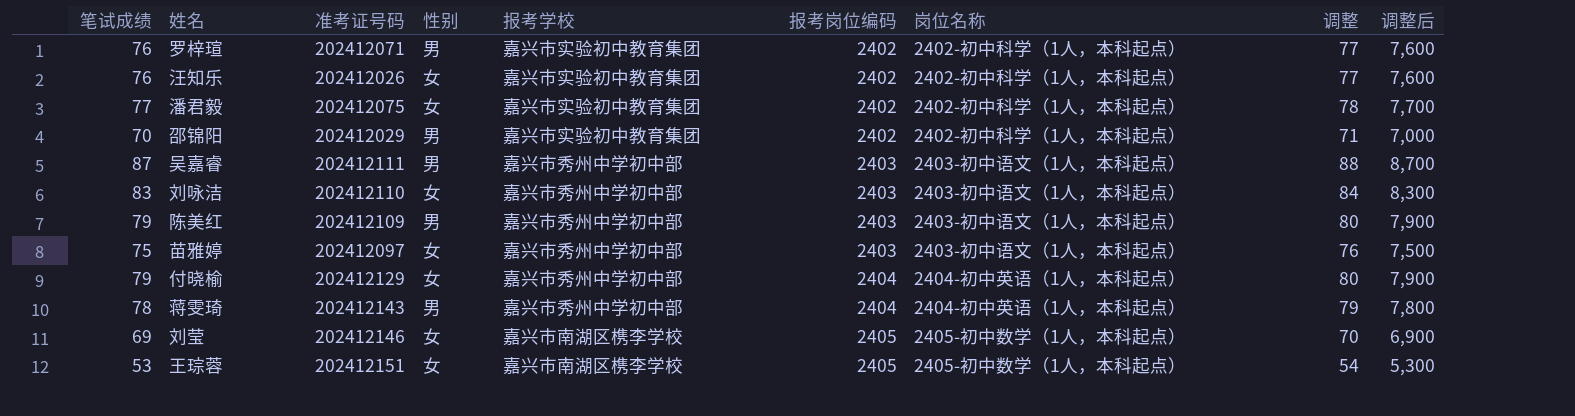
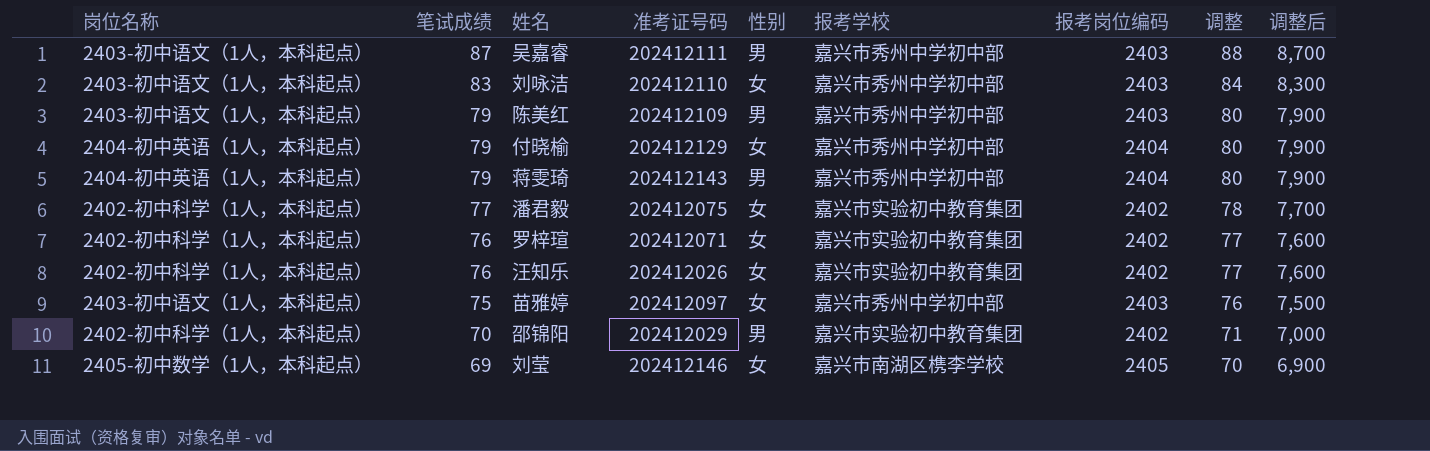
row order: 报考岗位编码 ascending -> 笔试成绩 descending
column 岗位名称 | position: 7 -> 1
row 王琮蓉: 53 | 202412151 | 女 | 嘉兴市南湖区槜李学校 | 2405 | 2405-初中数学（1人，本科起点） | 54 | 5,300 -> none
蒋雯琦 | 笔试成绩: 78 -> 79
蒋雯琦 | 调整: 79 -> 80
蒋雯琦 | 调整后: 7,800 -> 7,900
罗梓瑄 | 性别: 男 -> 女

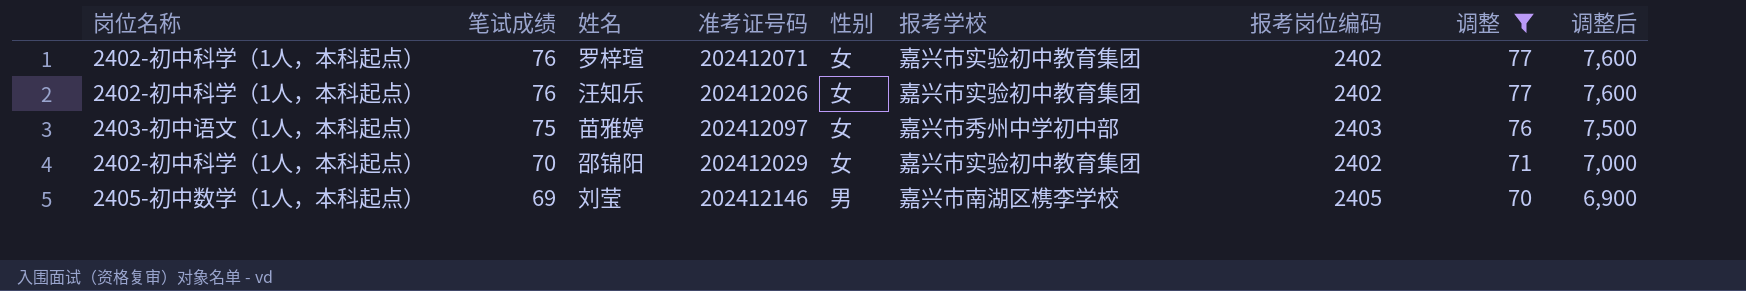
filter: none -> 调整 <= 77
邵锦阳 | 性别: 男 -> 女
刘莹 | 性别: 女 -> 男

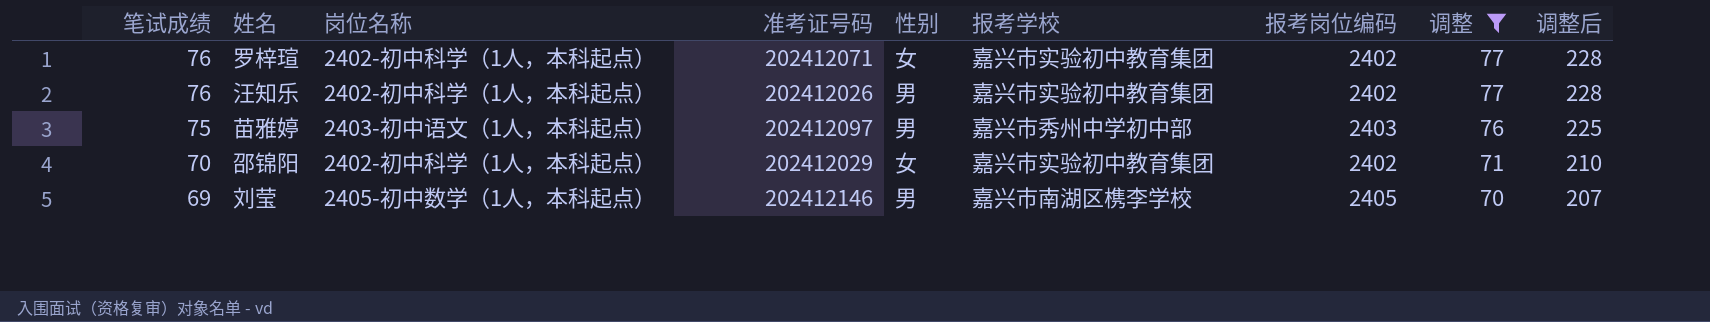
column 岗位名称 | position: 1 -> 3
column 调整后 | formula: [笔试成绩] * 100 -> [笔试成绩] * 3
汪知乐 | 性别: 女 -> 男
苗雅婷 | 性别: 女 -> 男

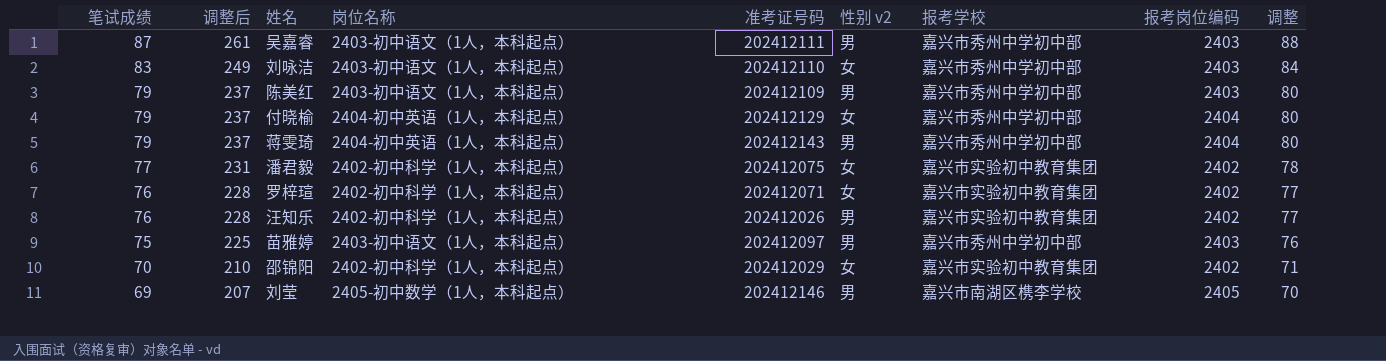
filter: 调整 <= 77 -> none
column 调整后 | position: 9 -> 2
column name: 性别 -> 性别 v2

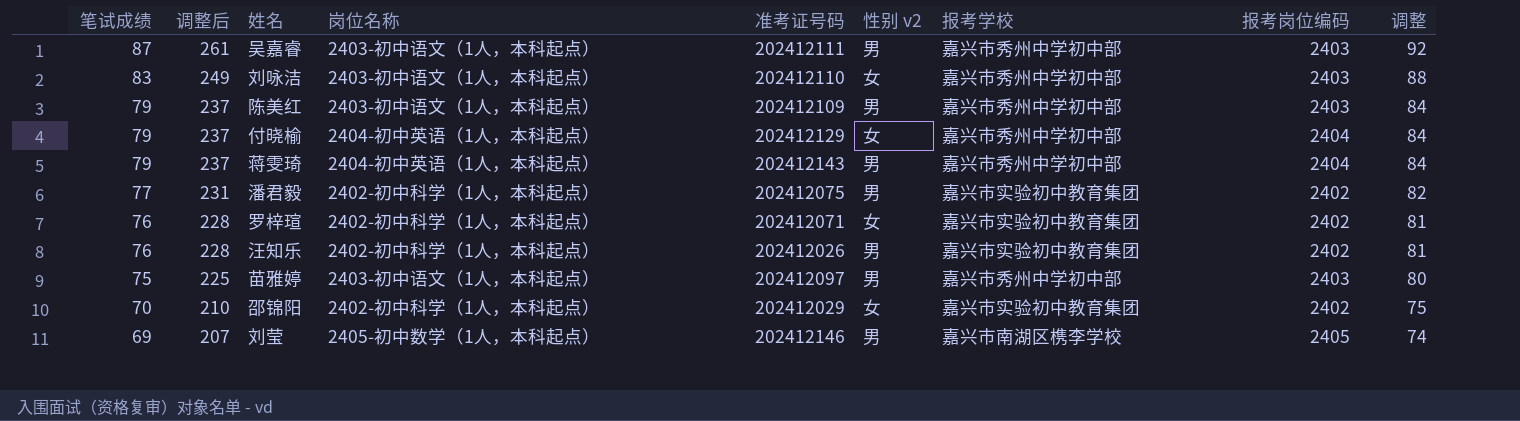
column 调整 | formula: [笔试成绩] + 1 -> [笔试成绩] + 5
潘君毅 | 性别 v2: 女 -> 男

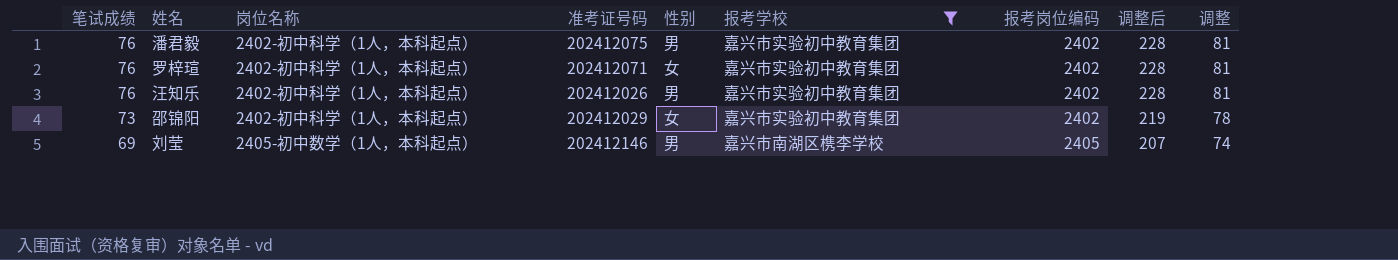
filter: none -> 报考学校 != 嘉兴市秀州中学初中部
column name: 性别 v2 -> 性别
column 调整后 | position: 2 -> 8
潘君毅 | 笔试成绩: 77 -> 76
潘君毅 | 调整后: 231 -> 228
潘君毅 | 调整: 82 -> 81
邵锦阳 | 笔试成绩: 70 -> 73
邵锦阳 | 调整后: 210 -> 219
邵锦阳 | 调整: 75 -> 78

